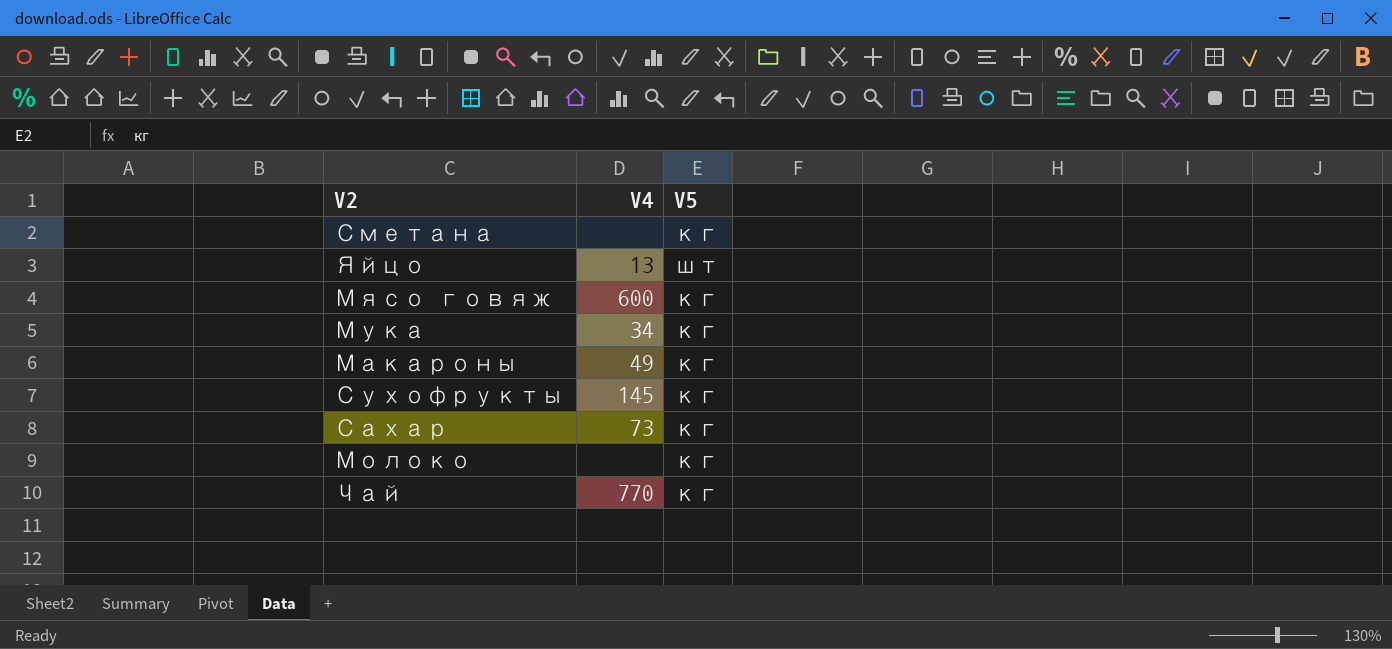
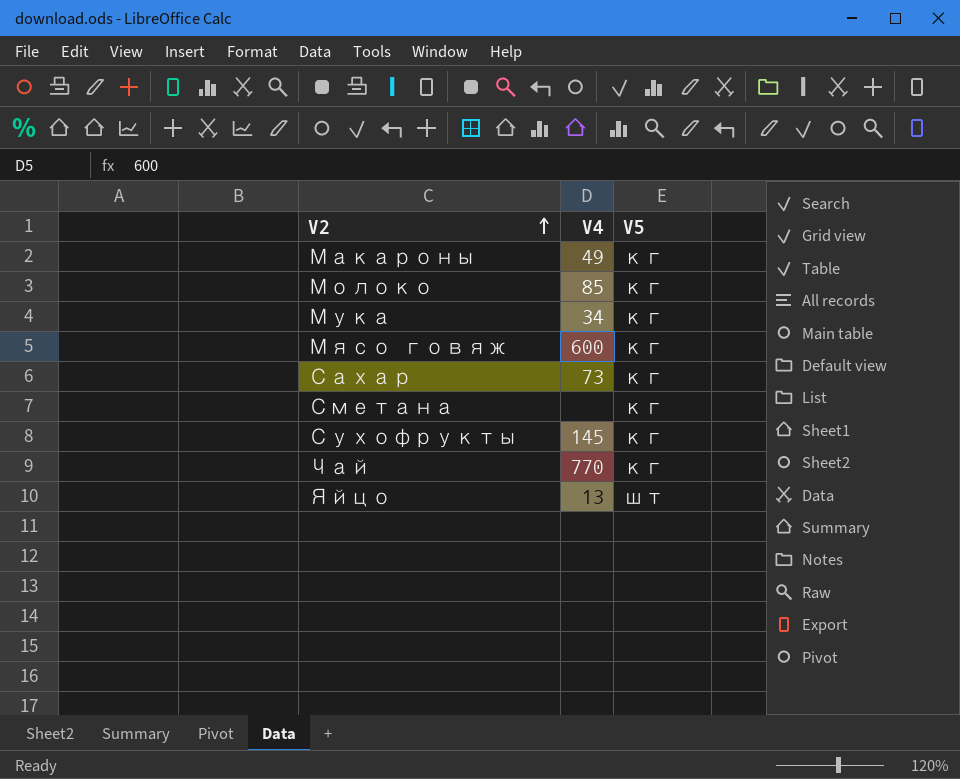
row order: none -> V2 ascending
Молоко | V4: none -> 85

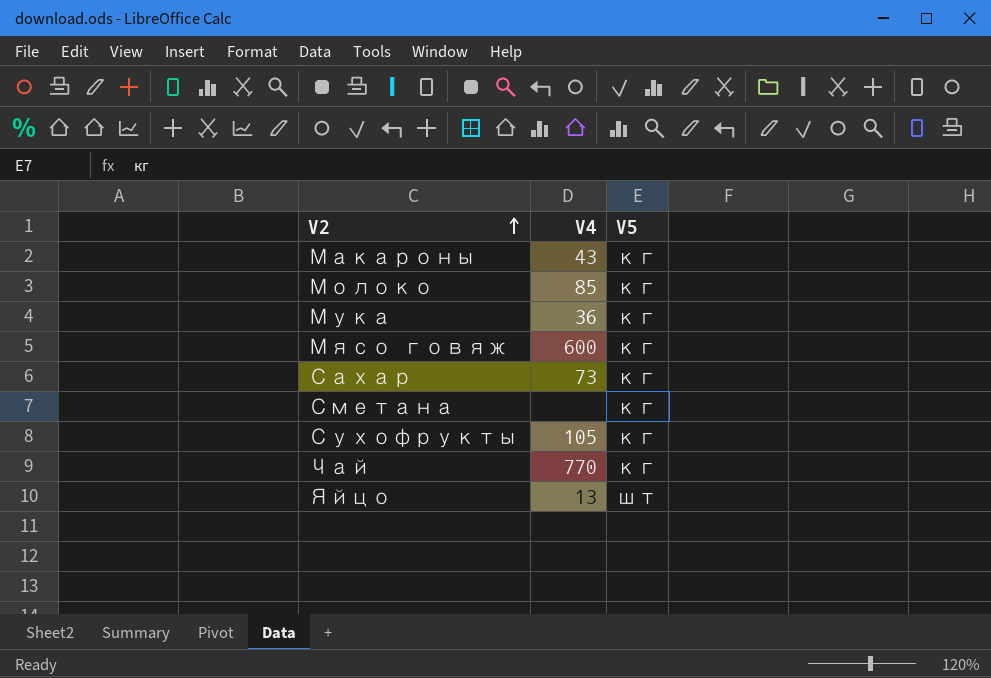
Макароны | V4: 49 -> 43
Мука | V4: 34 -> 36
Сухофрукты | V4: 145 -> 105

